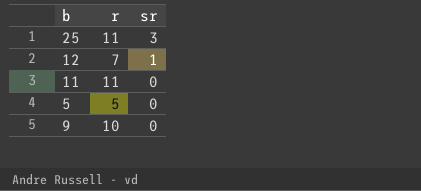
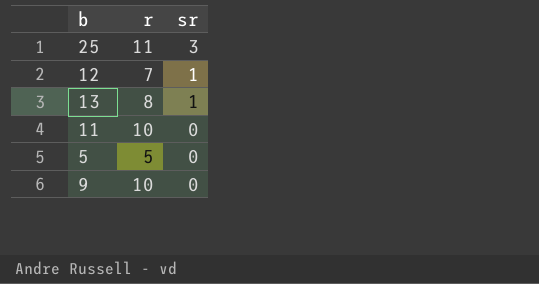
row 13: none -> 8 | 1
11 | r: 11 -> 10

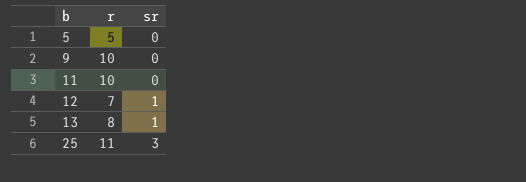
row order: sr descending -> b ascending

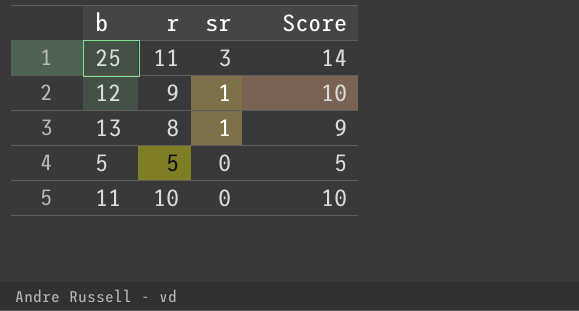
row order: b ascending -> sr descending
column Score | formula: none -> [r] + [sr]
row 9: 10 | 0 -> none
12 | r: 7 -> 9

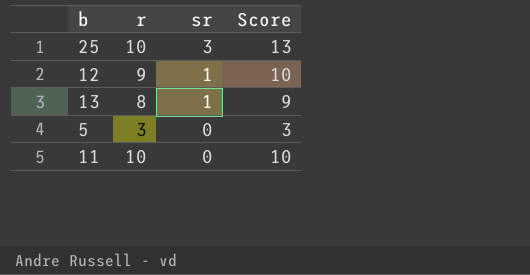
25 | r: 11 -> 10
25 | Score: 14 -> 13
5 | r: 5 -> 3
5 | Score: 5 -> 3

